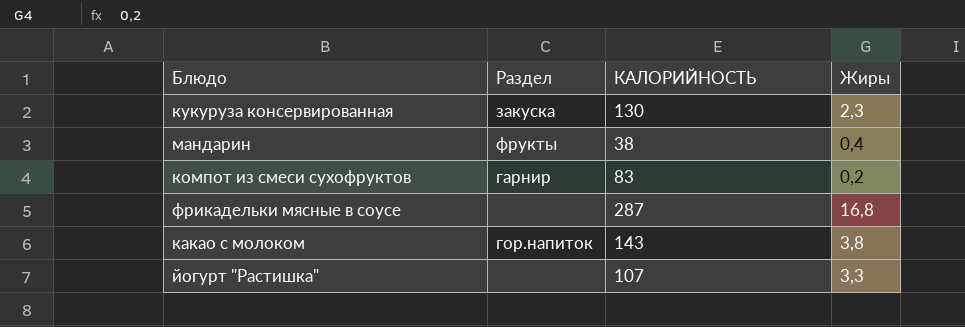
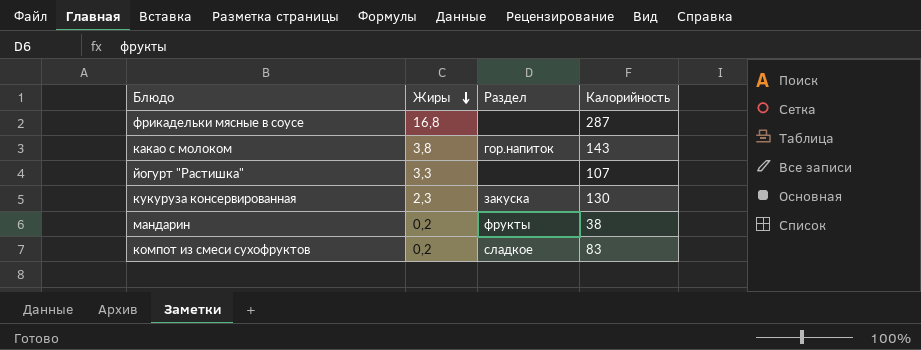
row order: none -> Жиры descending
column Жиры | position: 4 -> 2
column name: КАЛОРИЙНОСТЬ -> Калорийность
мандарин | Жиры: 0,4 -> 0,2
компот из смеси сухофруктов | Раздел: гарнир -> сладкое

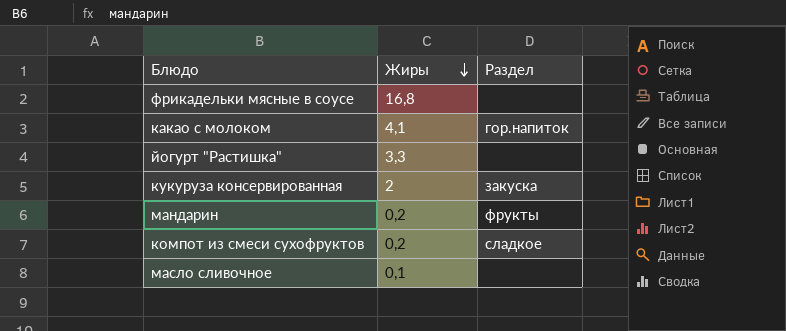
column Калорийность | position: 4 -> none
какао с молоком | Жиры: 3,8 -> 4,1
кукуруза консервированная | Жиры: 2,3 -> 2
row масло сливочное: none -> 0,1 | none

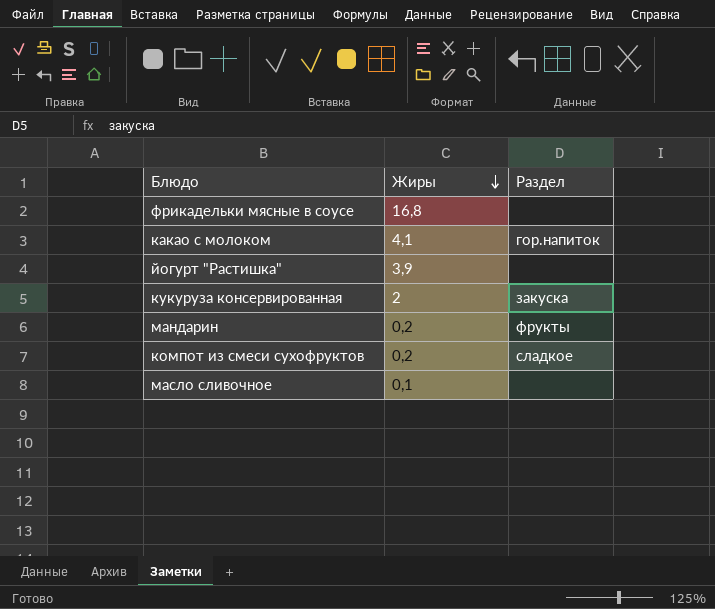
йогурт "Растишка" | Жиры: 3,3 -> 3,9

